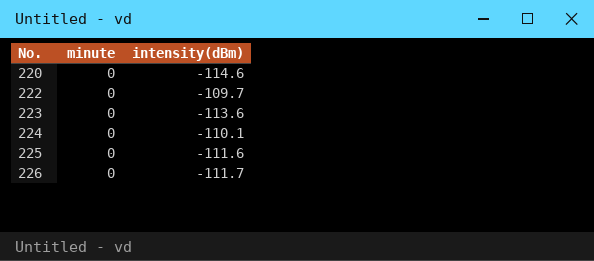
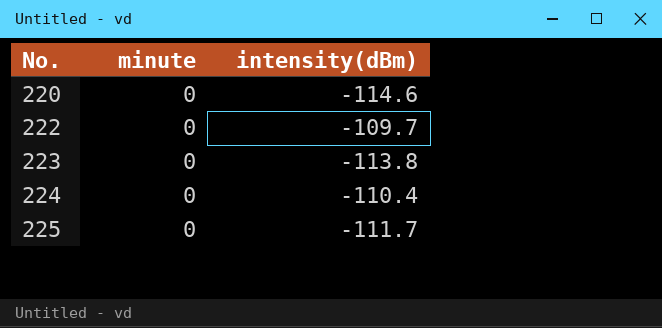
row 226: 0 | -111.7 -> none
223 | intensity(dBm): -113.6 -> -113.8
224 | intensity(dBm): -110.1 -> -110.4
225 | intensity(dBm): -111.6 -> -111.7

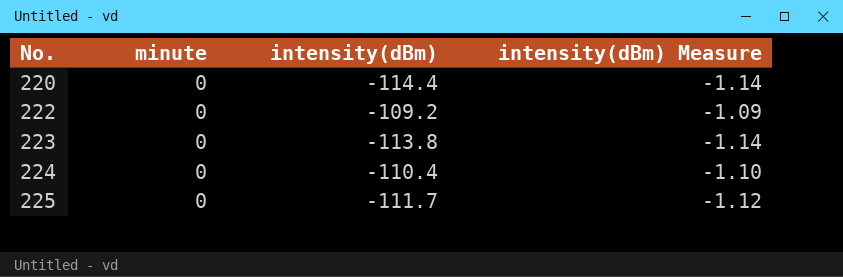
column intensity(dBm) Measure | formula: none -> [intensity(dBm)] * 0.01
220 | intensity(dBm): -114.6 -> -114.4
222 | intensity(dBm): -109.7 -> -109.2

